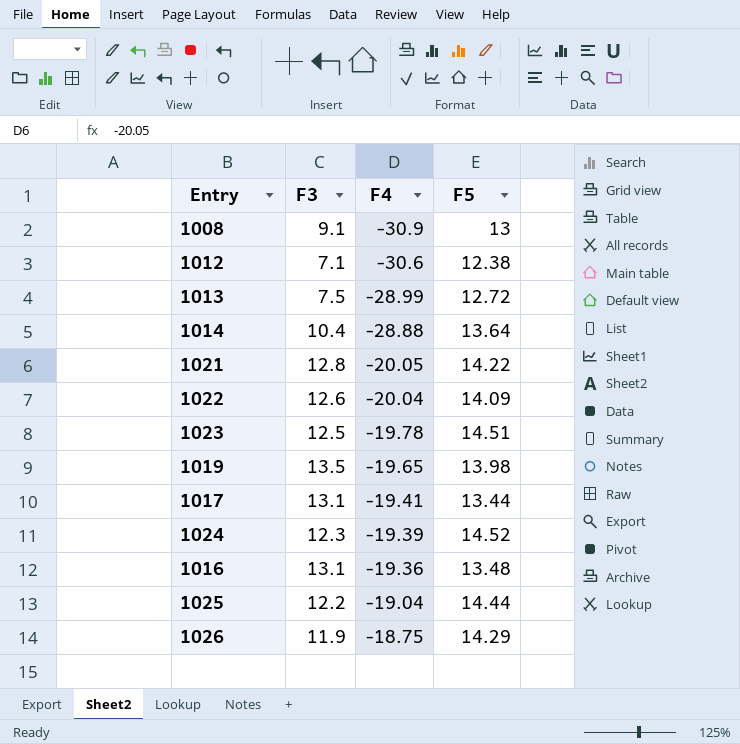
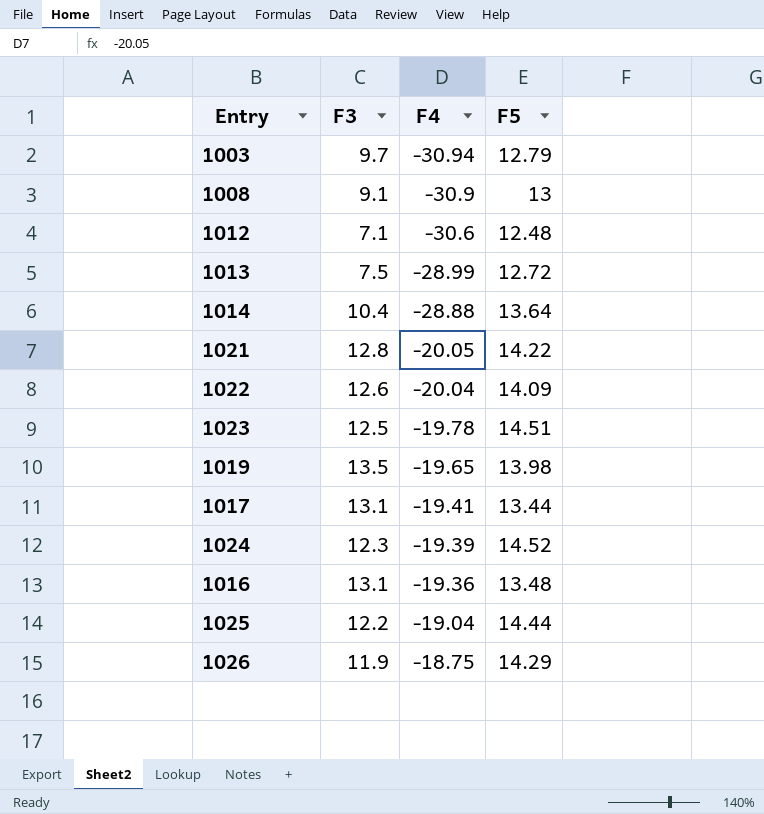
row 1003: none -> 9.7 | -30.94 | 12.79
1012 | F5: 12.38 -> 12.48

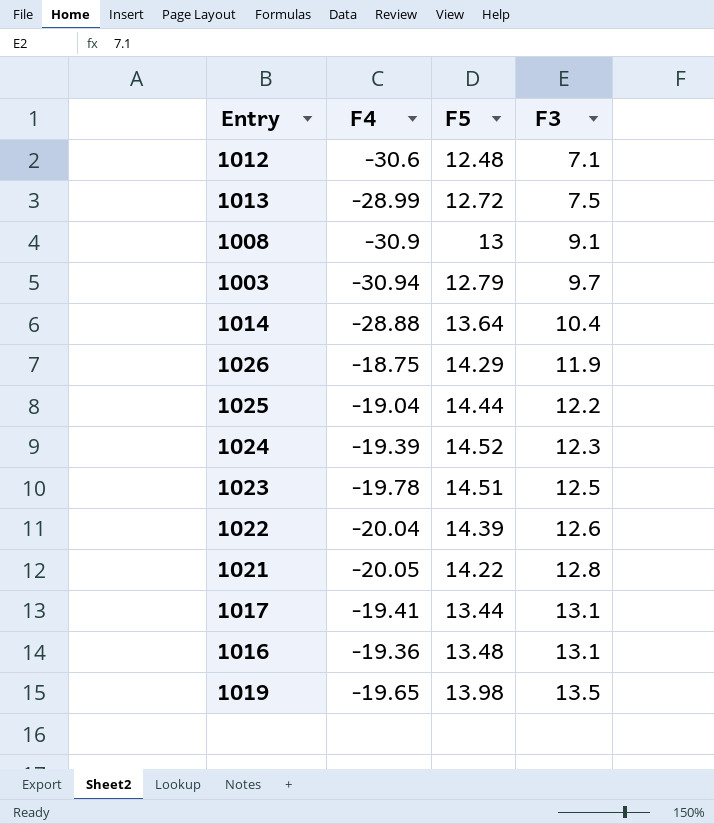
row order: F4 ascending -> F3 ascending
column F3 | position: 2 -> 4
1022 | F5: 14.09 -> 14.39

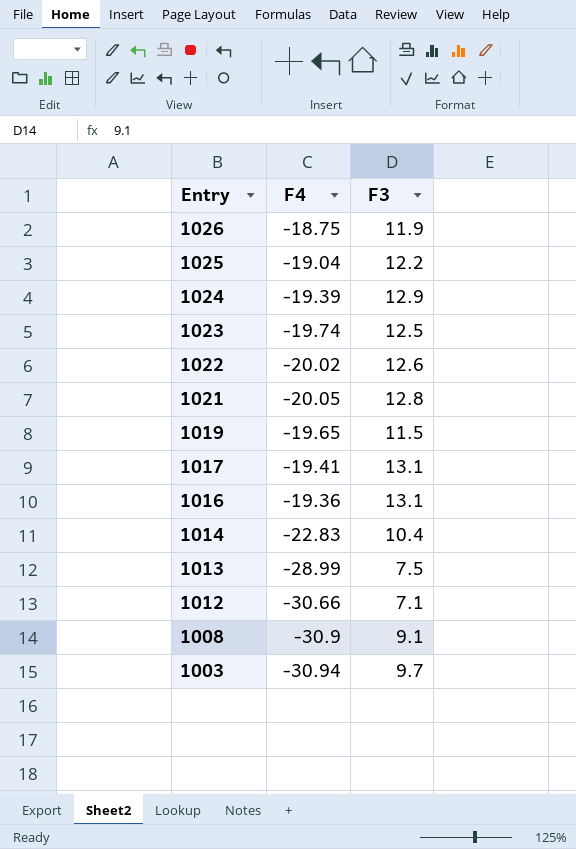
row order: F3 ascending -> Entry descending
column F5 | position: 3 -> none
1024 | F3: 12.3 -> 12.9
1023 | F4: -19.78 -> -19.74
1022 | F4: -20.04 -> -20.02
1019 | F3: 13.5 -> 11.5
1014 | F4: -28.88 -> -22.83
1012 | F4: -30.6 -> -30.66

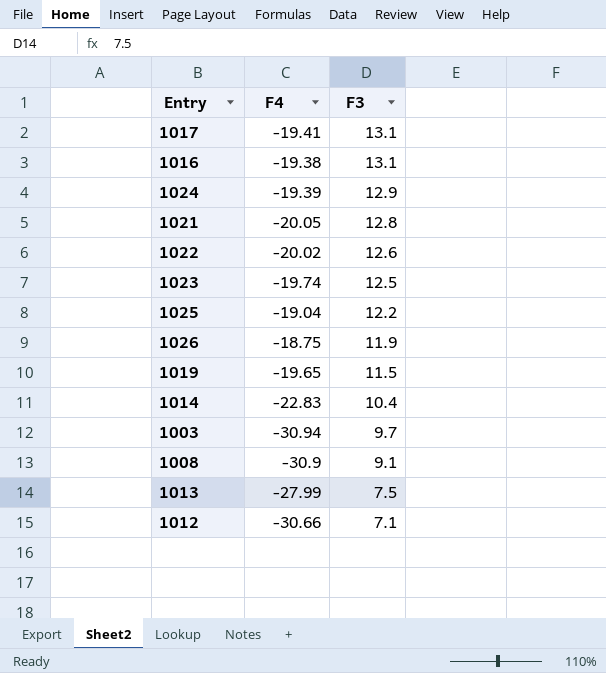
row order: Entry descending -> F3 descending
1016 | F4: -19.36 -> -19.38
1013 | F4: -28.99 -> -27.99

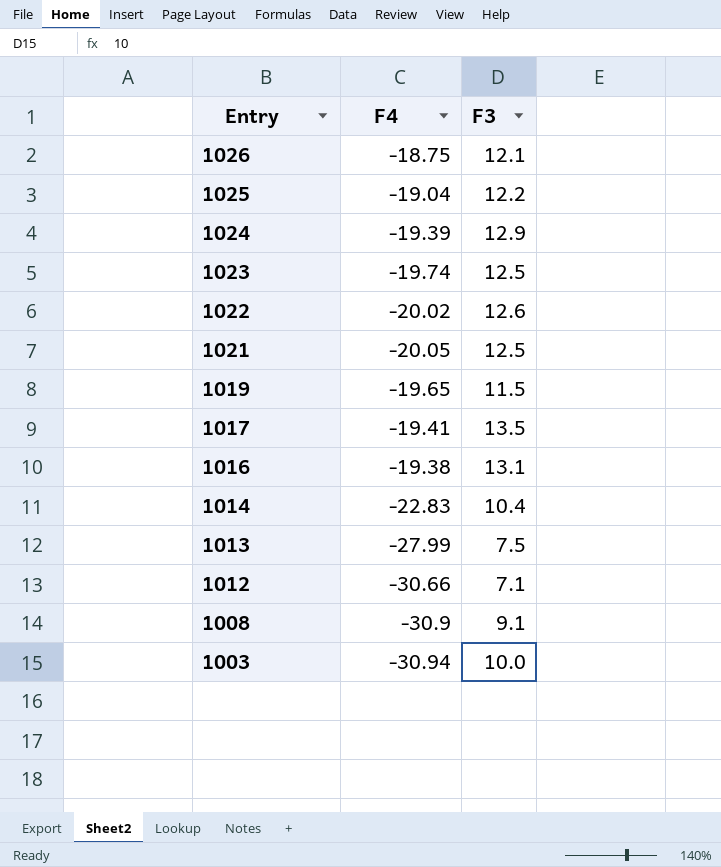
row order: F3 descending -> Entry descending
1026 | F3: 11.9 -> 12.1
1021 | F3: 12.8 -> 12.5
1017 | F3: 13.1 -> 13.5
1003 | F3: 9.7 -> 10.0

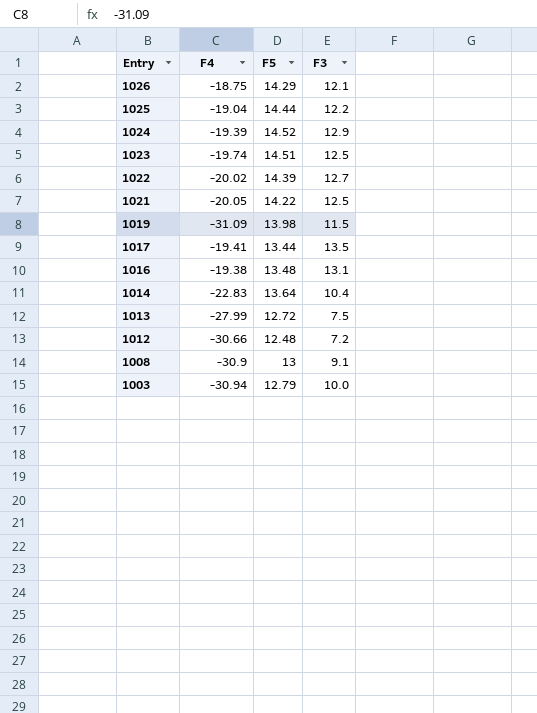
column F5 | position: none -> 3
1022 | F3: 12.6 -> 12.7
1019 | F4: -19.65 -> -31.09
1012 | F3: 7.1 -> 7.2

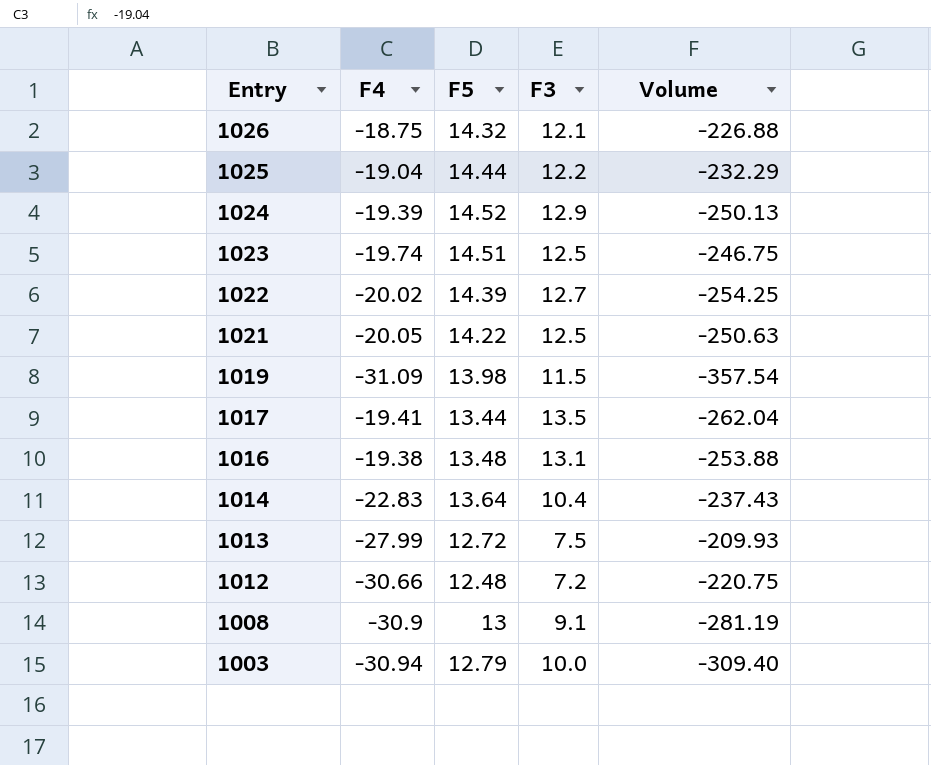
column Volume | formula: none -> [F4] * [F3]
1026 | F5: 14.29 -> 14.32

